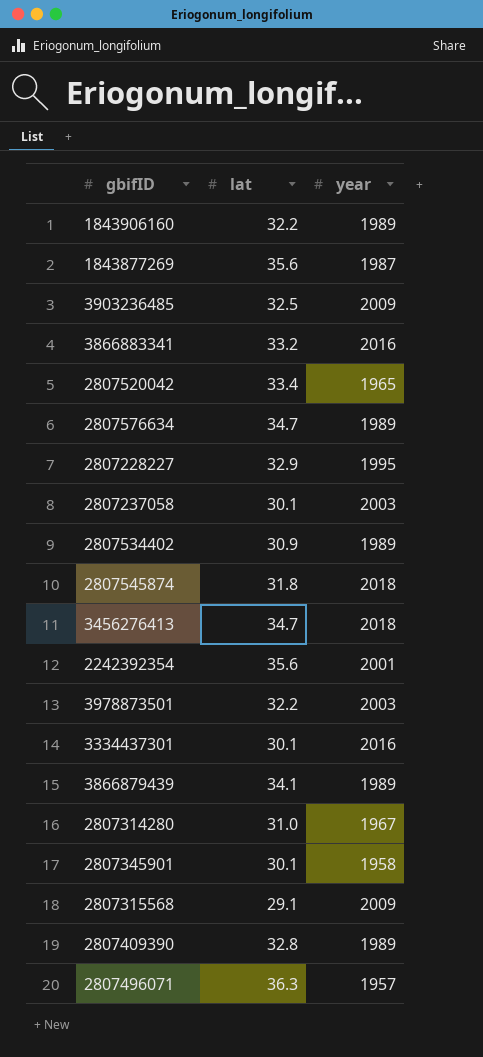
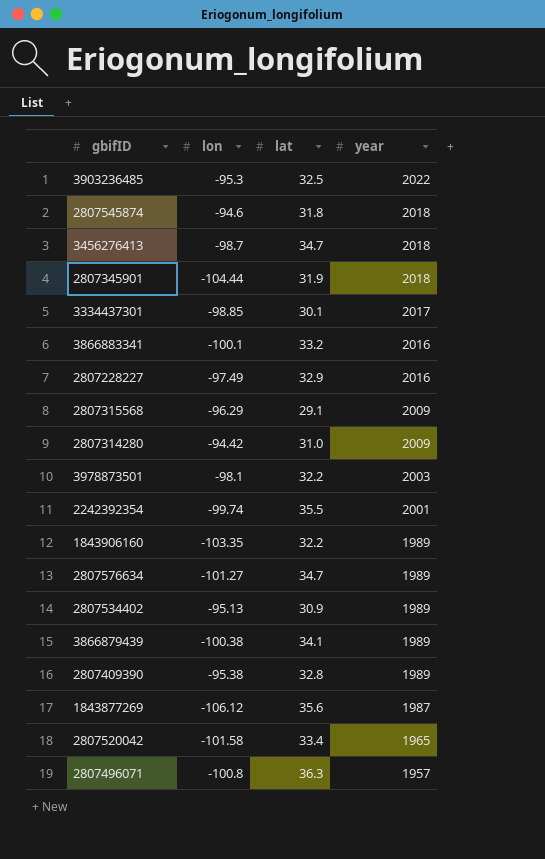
row order: none -> year descending
column lon | position: none -> 2
row 2807237058: 30.1 | 2003 -> none
3903236485 | year: 2009 -> 2022
2807345901 | lat: 30.1 -> 31.9
2807345901 | year: 1958 -> 2018
3334437301 | year: 2016 -> 2017
2807228227 | year: 1995 -> 2016
2807314280 | year: 1967 -> 2009
2242392354 | lat: 35.6 -> 35.5

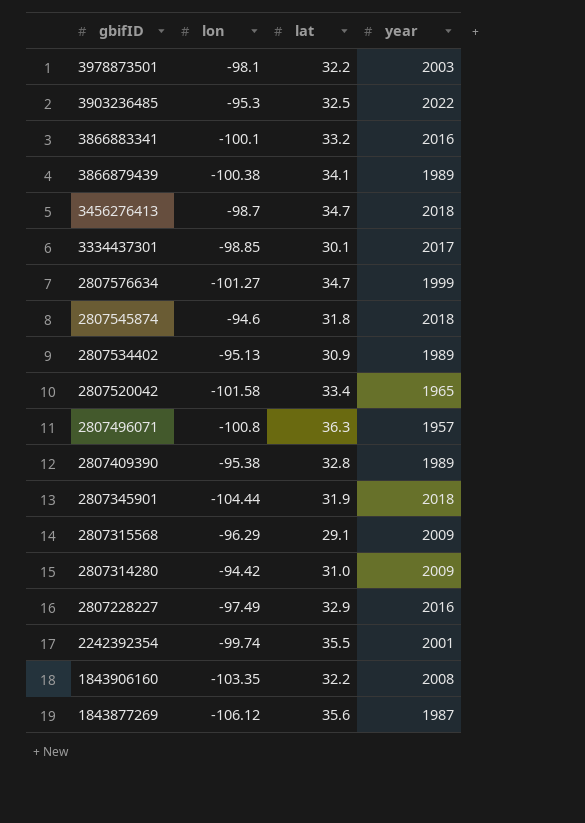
row order: year descending -> gbifID descending
2807576634 | year: 1989 -> 1999
1843906160 | year: 1989 -> 2008

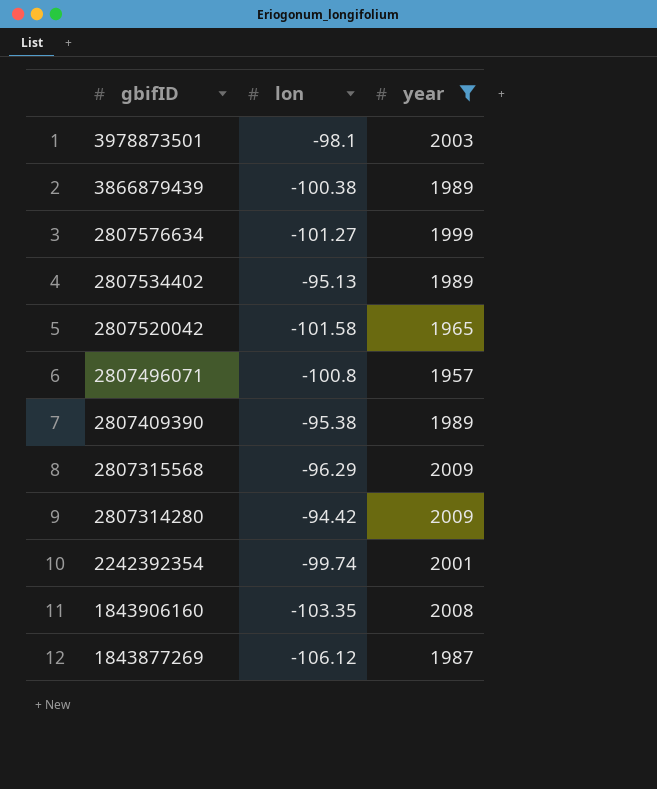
filter: none -> year <= 2009
column lat | position: 3 -> none

